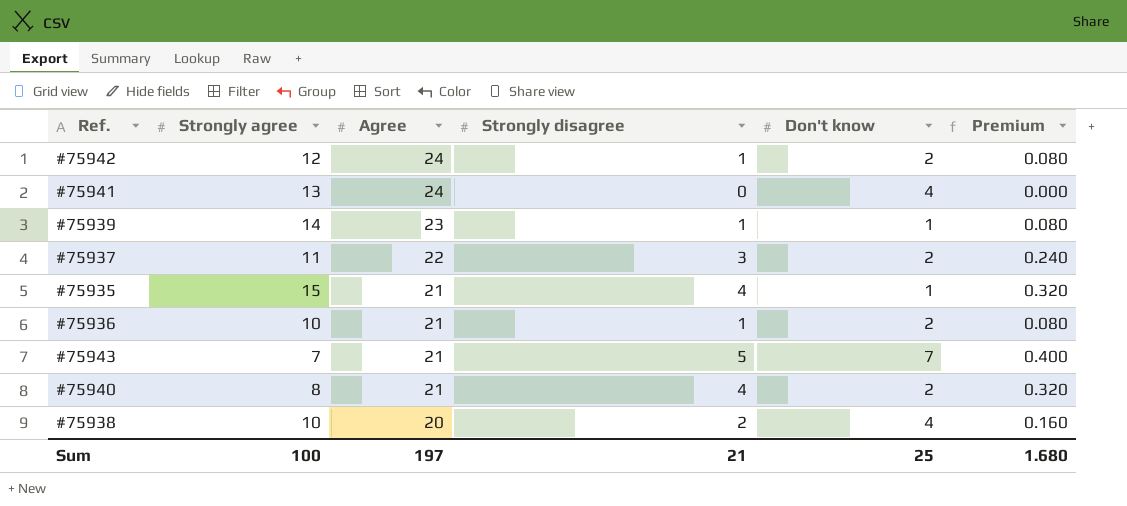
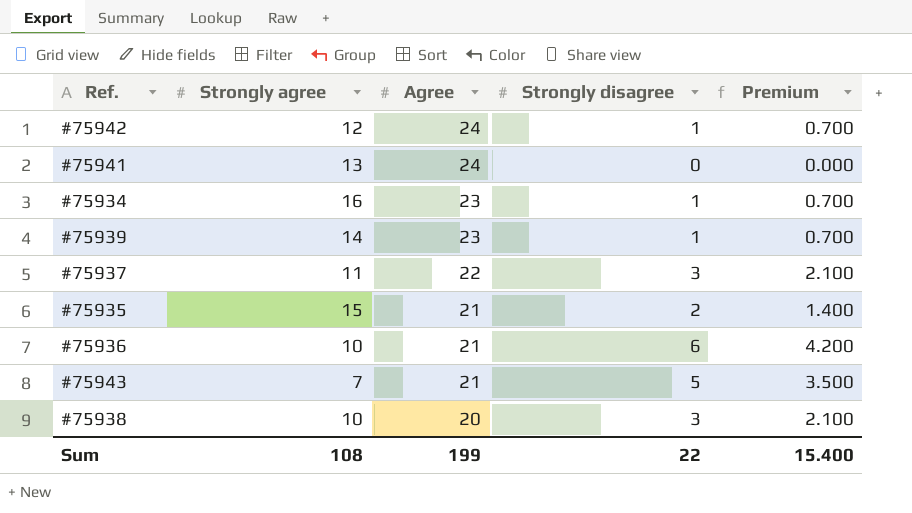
column Don't know | position: 5 -> none
column Premium | formula: [Strongly disagree] * 0.08 -> [Strongly disagree] * 0.7
row #75940: 8 | 21 | 4 | 2 | 0.320 -> none
row #75934: none -> 16 | 23 | 1 | 0.700
#75935 | Strongly disagree: 4 -> 2
#75936 | Strongly disagree: 1 -> 6
#75938 | Strongly disagree: 2 -> 3
Sum | Strongly agree: 100 -> 108
Sum | Agree: 197 -> 199
Sum | Strongly disagree: 21 -> 22
Sum | Premium: 1.680 -> 15.400

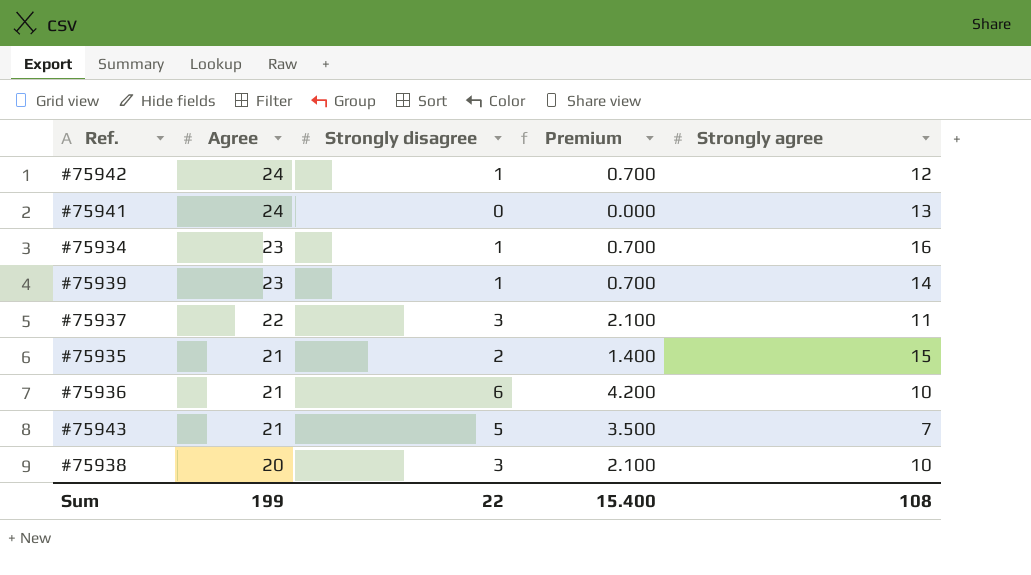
column Strongly agree | position: 2 -> 5

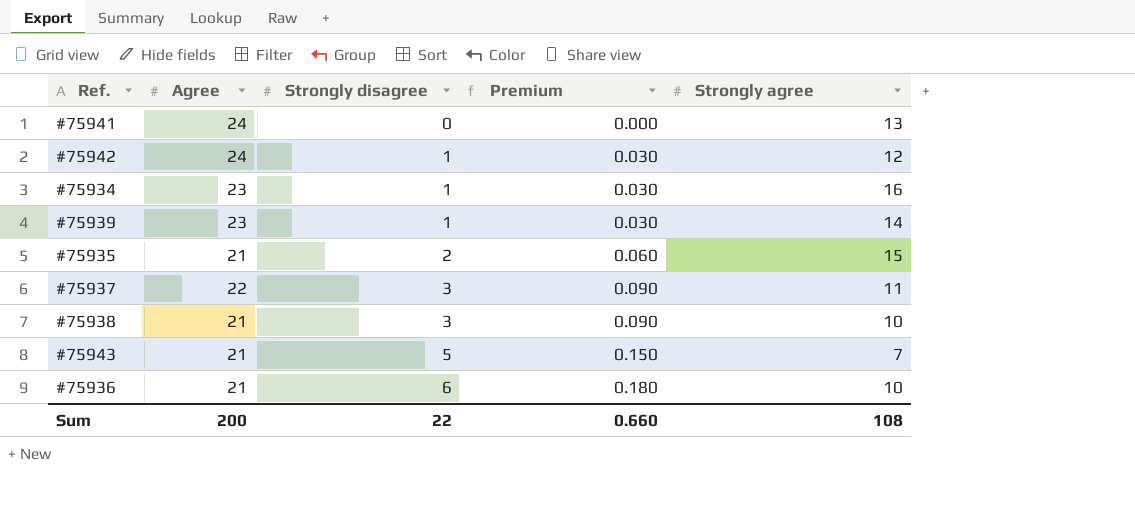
row order: Agree descending -> Strongly disagree ascending
column Premium | formula: [Strongly disagree] * 0.7 -> [Strongly disagree] * 0.03
#75938 | Agree: 20 -> 21
Sum | Agree: 199 -> 200
Sum | Premium: 15.400 -> 0.660

